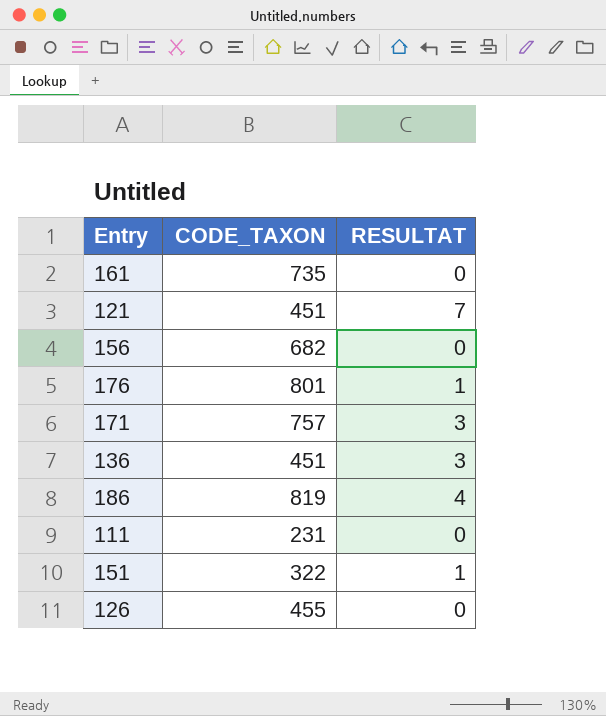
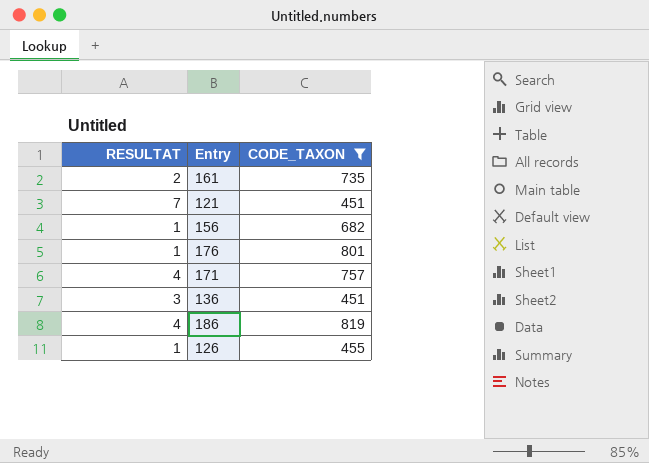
filter: none -> CODE_TAXON >= 451
column RESULTAT | position: 3 -> 1
161 | RESULTAT: 0 -> 2
156 | RESULTAT: 0 -> 1
171 | RESULTAT: 3 -> 4
126 | RESULTAT: 0 -> 1

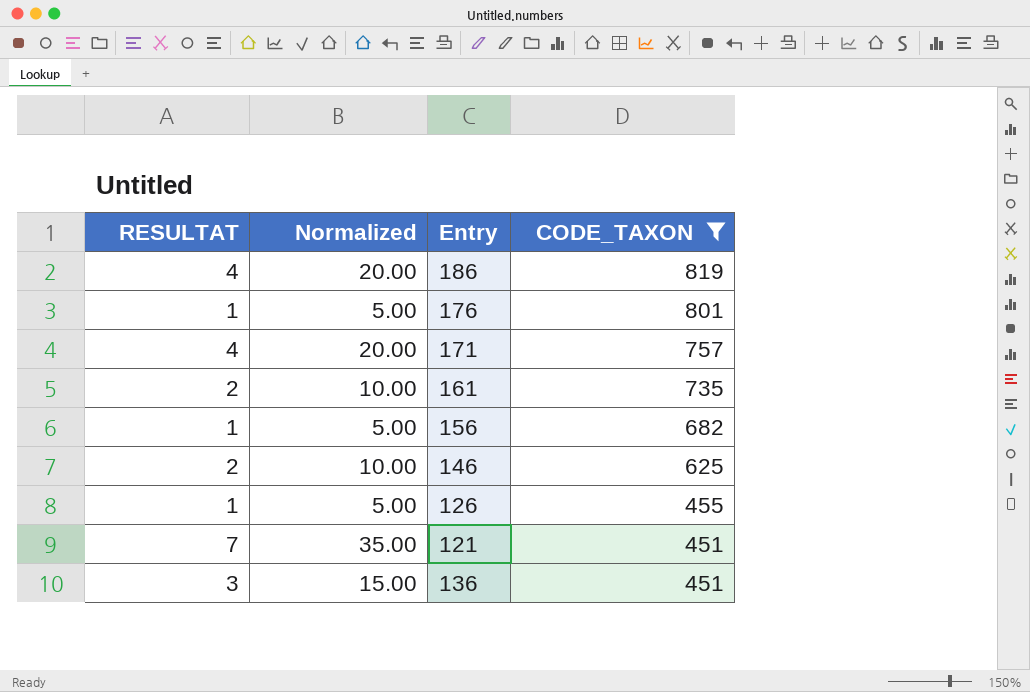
row order: none -> CODE_TAXON descending
column Normalized | formula: none -> [RESULTAT] * 5
row 146: none -> 2 | 10.00 | 625

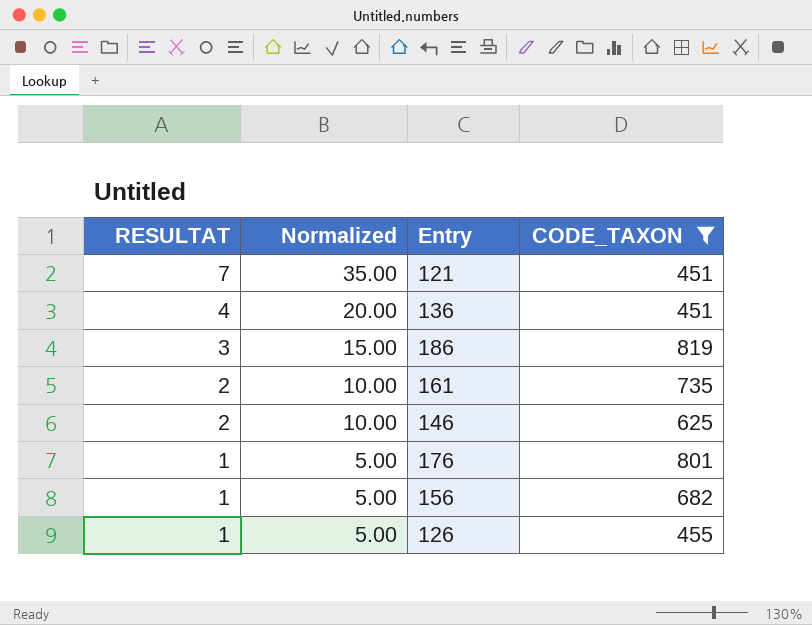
row order: CODE_TAXON descending -> RESULTAT descending
row 171: 4 | 20.00 | 757 -> none
136 | RESULTAT: 3 -> 4
136 | Normalized: 15.00 -> 20.00
186 | RESULTAT: 4 -> 3
186 | Normalized: 20.00 -> 15.00

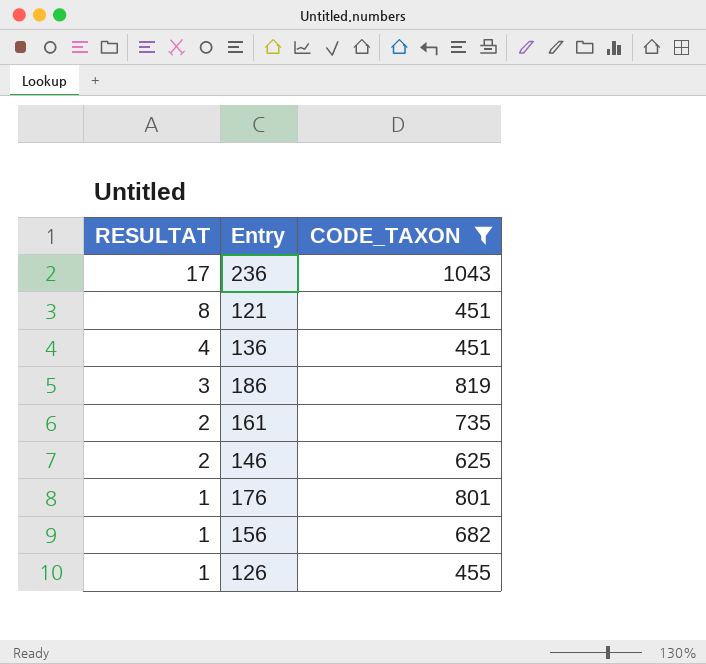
column Normalized | formula: [RESULTAT] * 5 -> none
row 236: none -> 17 | 1043
121 | RESULTAT: 7 -> 8

